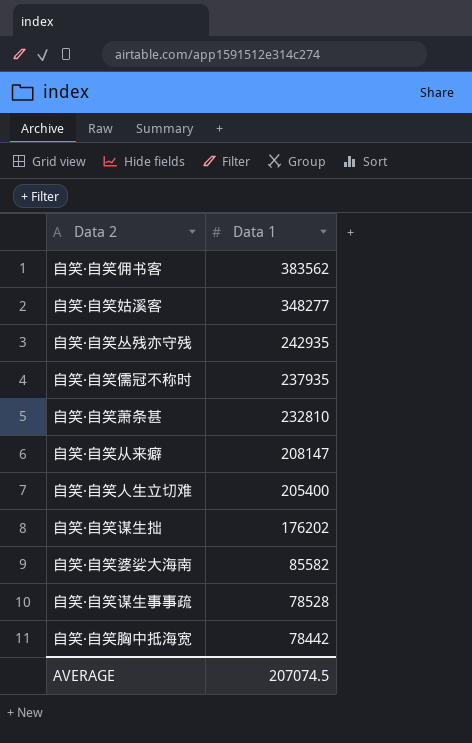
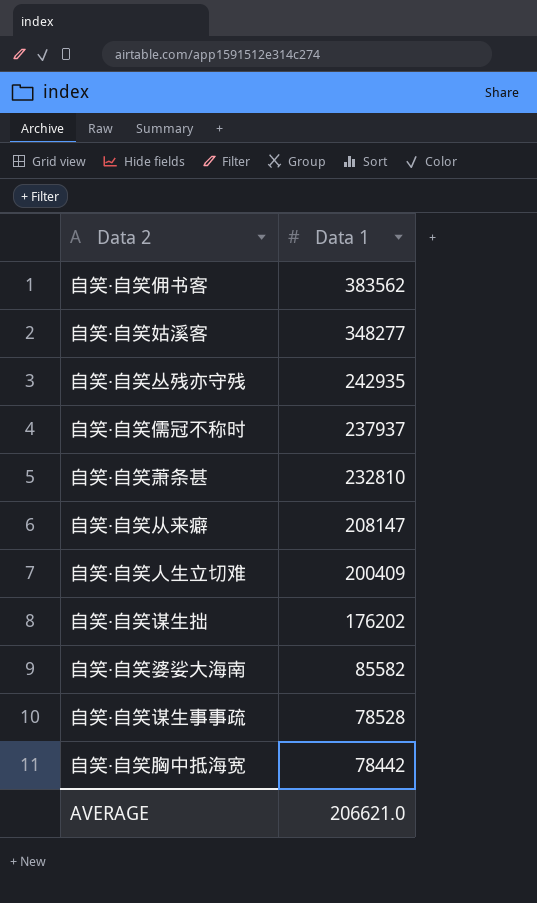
自笑·自笑儒冠不称时 | Data 1: 237935 -> 237937
自笑·自笑人生立切难 | Data 1: 205400 -> 200409
AVERAGE | Data 1: 207074.5 -> 206621.0

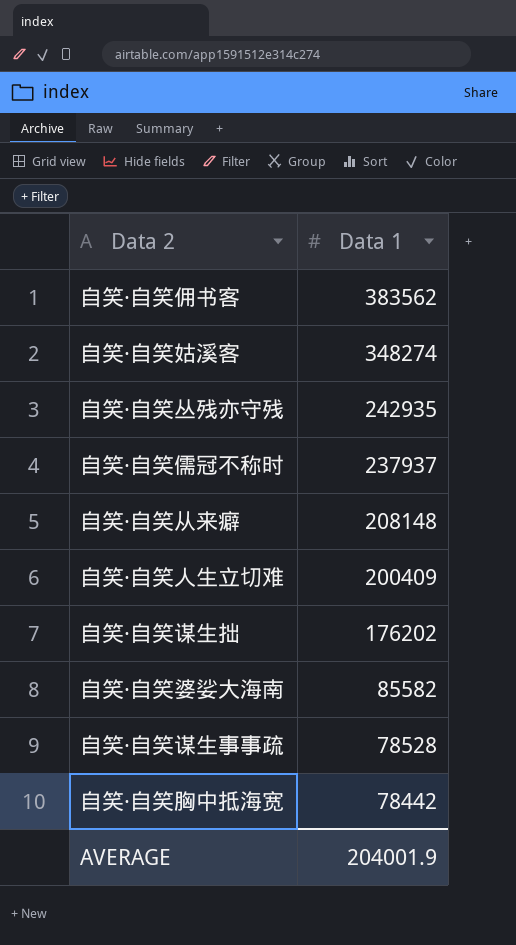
row 自笑·自笑萧条甚: 232810 -> none
自笑·自笑姑溪客 | Data 1: 348277 -> 348274
自笑·自笑从来癖 | Data 1: 208147 -> 208148
AVERAGE | Data 1: 206621.0 -> 204001.9

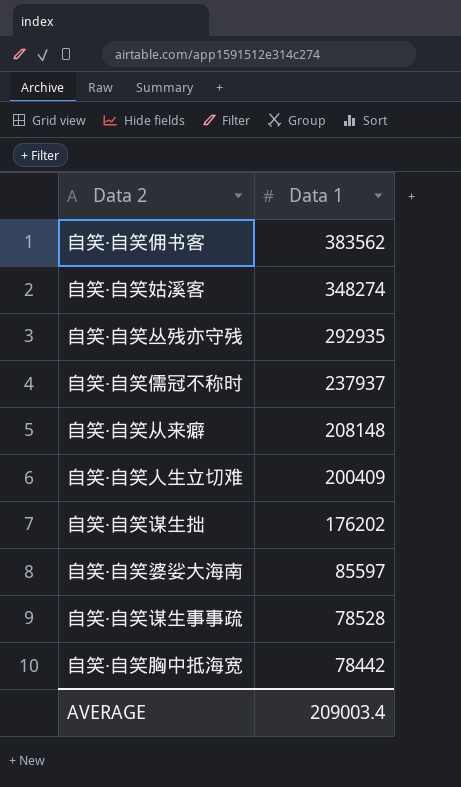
自笑·自笑丛残亦守残 | Data 1: 242935 -> 292935
自笑·自笑婆娑大海南 | Data 1: 85582 -> 85597
AVERAGE | Data 1: 204001.9 -> 209003.4

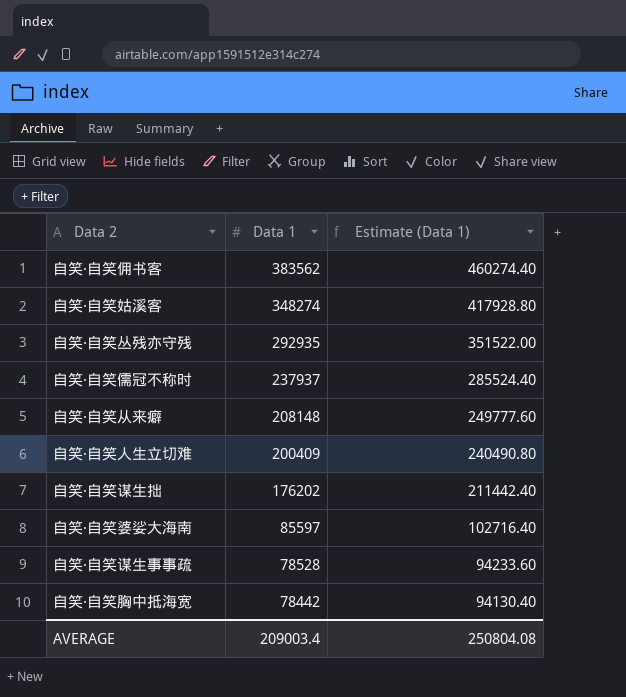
column Estimate (Data 1) | formula: none -> [Data 1] * 1.2

